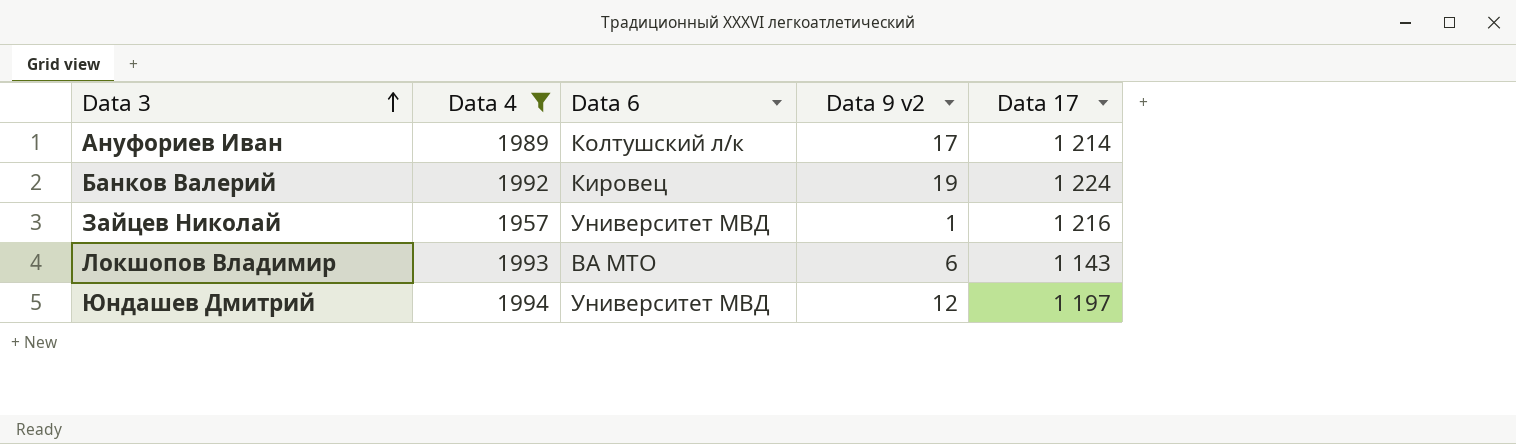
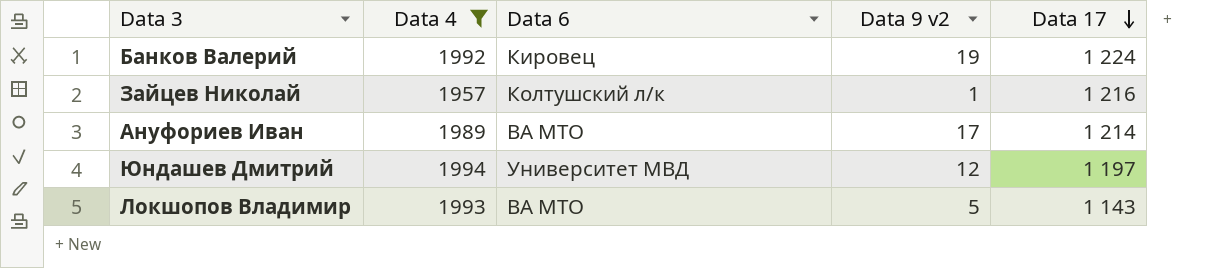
row order: Data 3 ascending -> Data 17 descending
Зайцев Николай | Data 6: Университет МВД -> Колтушский л/к
Ануфориев Иван | Data 6: Колтушский л/к -> ВА МТО
Локшопов Владимир | Data 9 v2: 6 -> 5

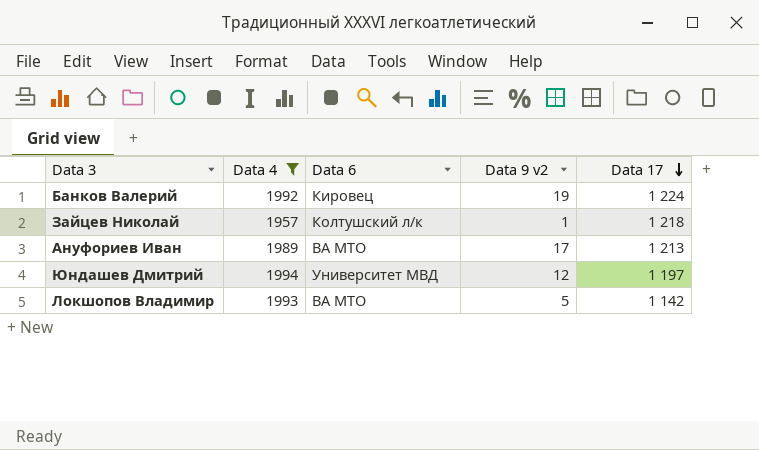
Зайцев Николай | Data 17: 1 216 -> 1 218
Ануфориев Иван | Data 17: 1 214 -> 1 213
Локшопов Владимир | Data 17: 1 143 -> 1 142

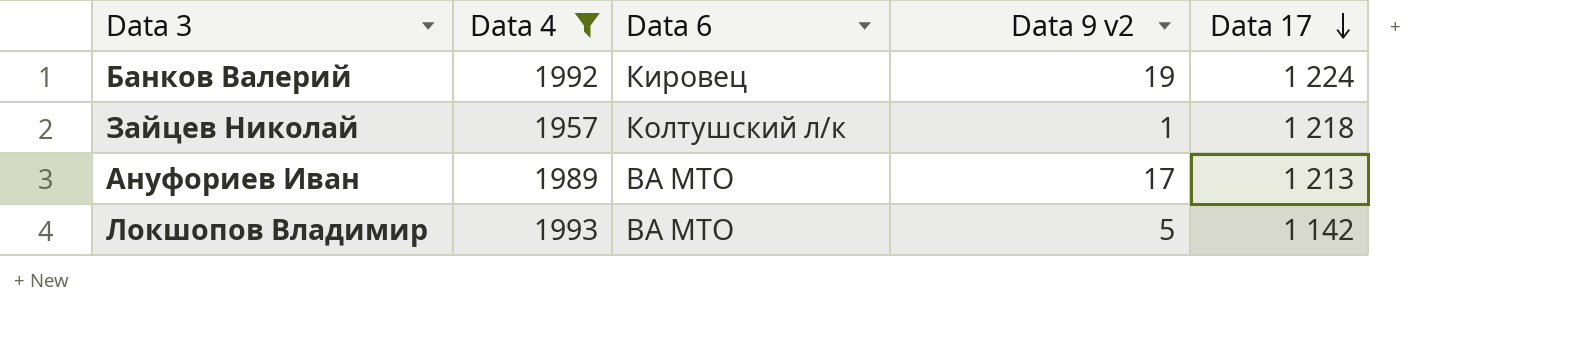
row Юндашев Дмитрий: 1994 | Университет МВД | 12 | 1 197 -> none

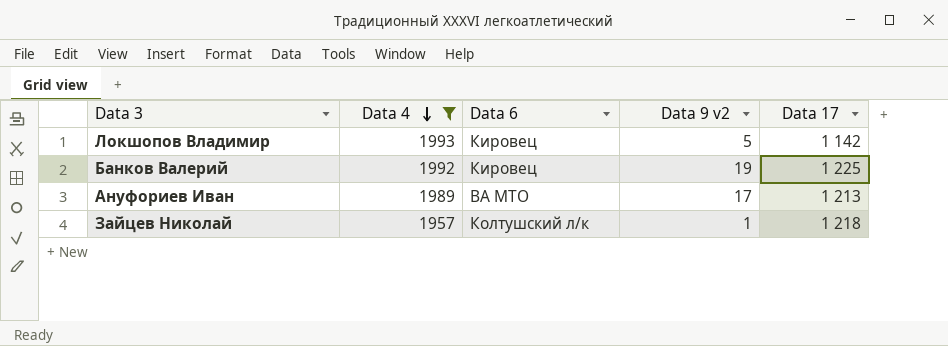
row order: Data 17 descending -> Data 4 descending
Локшопов Владимир | Data 6: ВА МТО -> Кировец
Банков Валерий | Data 17: 1 224 -> 1 225

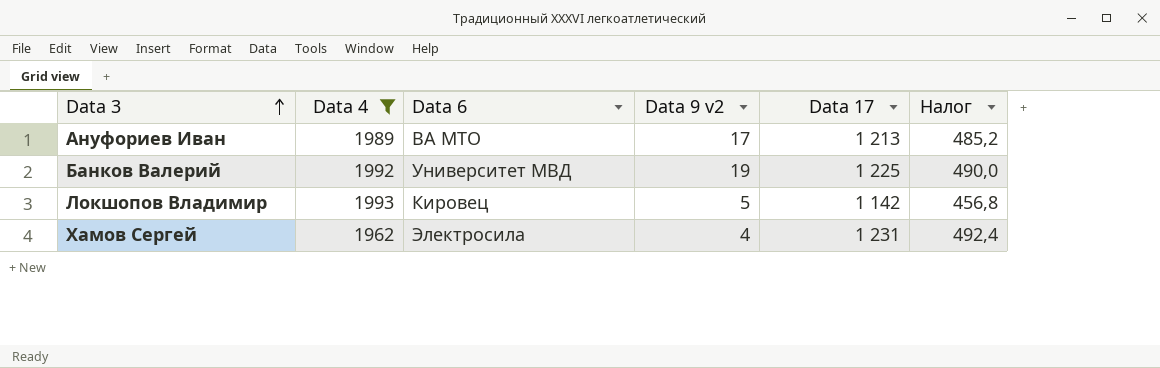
row order: Data 4 descending -> Data 3 ascending
column Налог | formula: none -> [Data 17] * 0,4
row Зайцев Николай: 1957 | Колтушский л/к | 1 | 1 218 -> none
Банков Валерий | Data 6: Кировец -> Университет МВД
row Хамов Сергей: none -> 1962 | Электросила | 4 | 1 231 | 492,4

